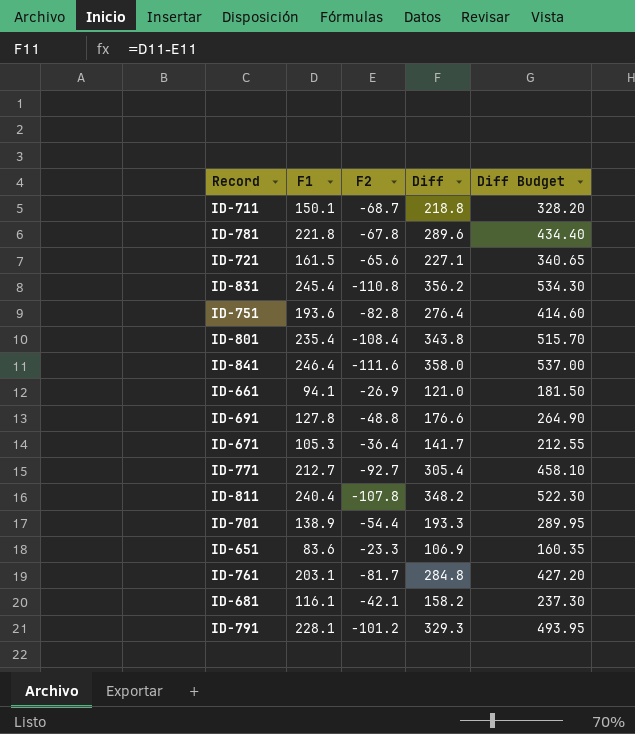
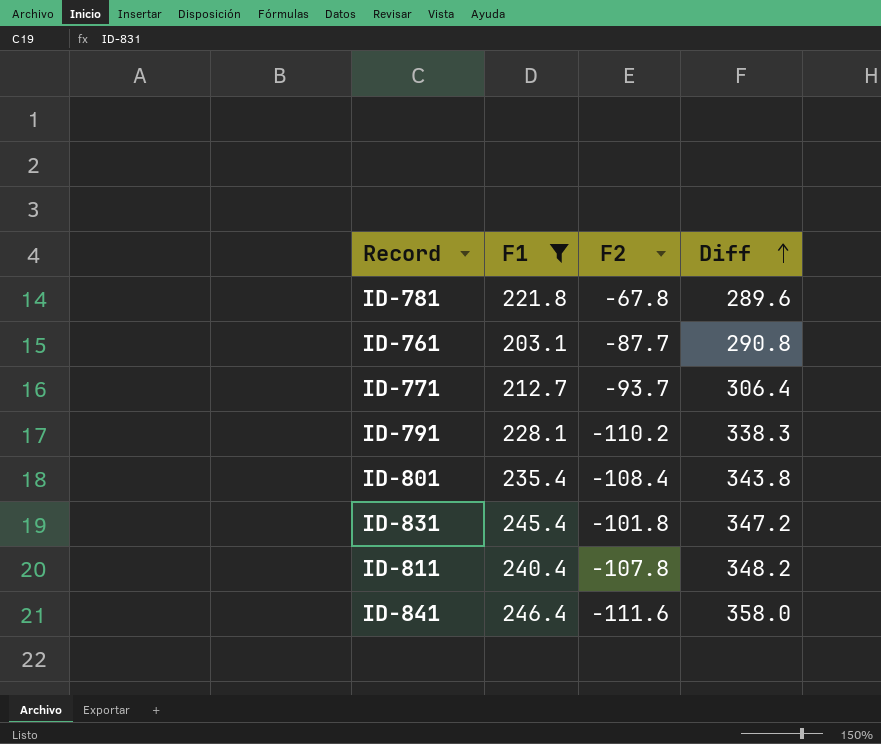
filter: none -> F1 >= 203.1
row order: none -> Diff ascending
column Diff Budget | formula: [Diff] * 1.5 -> none
ID-761 | F2: -81.7 -> -87.7
ID-761 | Diff: 284.8 -> 290.8
ID-771 | F2: -92.7 -> -93.7
ID-771 | Diff: 305.4 -> 306.4
ID-791 | F2: -101.2 -> -110.2
ID-791 | Diff: 329.3 -> 338.3
ID-831 | F2: -110.8 -> -101.8
ID-831 | Diff: 356.2 -> 347.2

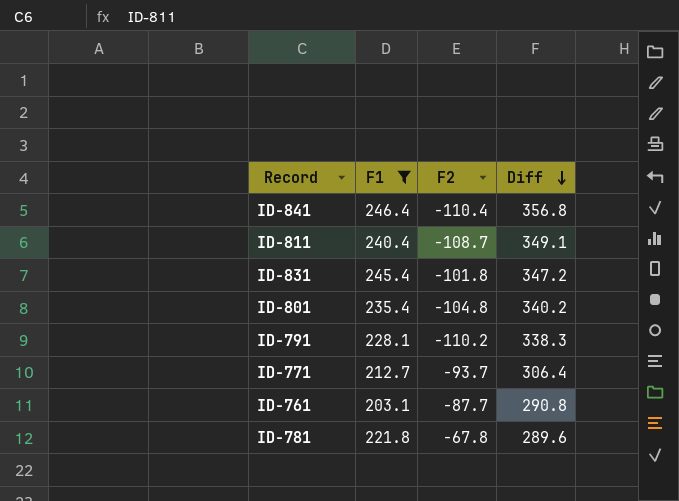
row order: Diff ascending -> Diff descending
ID-841 | F2: -111.6 -> -110.4
ID-841 | Diff: 358.0 -> 356.8
ID-811 | F2: -107.8 -> -108.7
ID-811 | Diff: 348.2 -> 349.1
ID-801 | F2: -108.4 -> -104.8
ID-801 | Diff: 343.8 -> 340.2

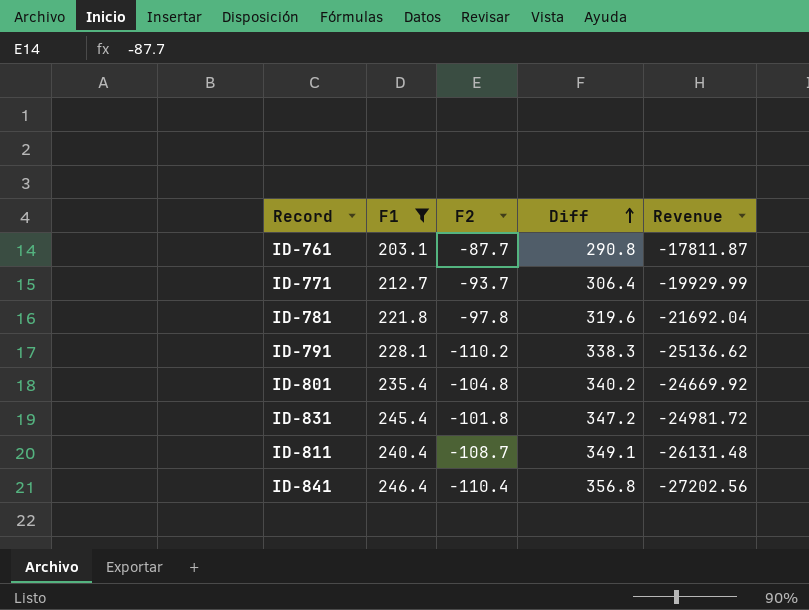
row order: Diff descending -> Diff ascending
column Revenue | formula: none -> [F1] * [F2]
ID-781 | F2: -67.8 -> -97.8
ID-781 | Diff: 289.6 -> 319.6

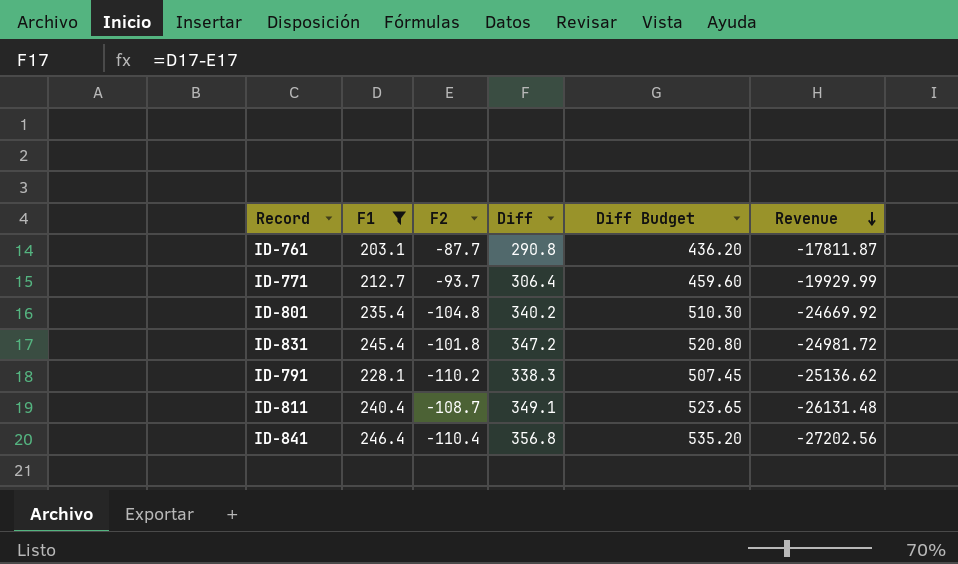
row order: Diff ascending -> Revenue descending
column Diff Budget | formula: none -> [Diff] * 1.5
row ID-781: 221.8 | -97.8 | 319.6 | -21692.04 -> none

